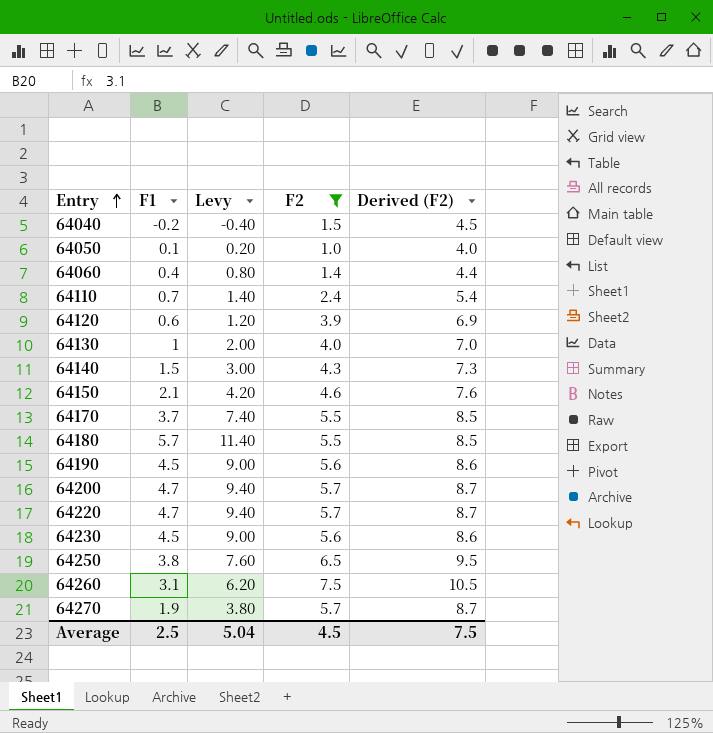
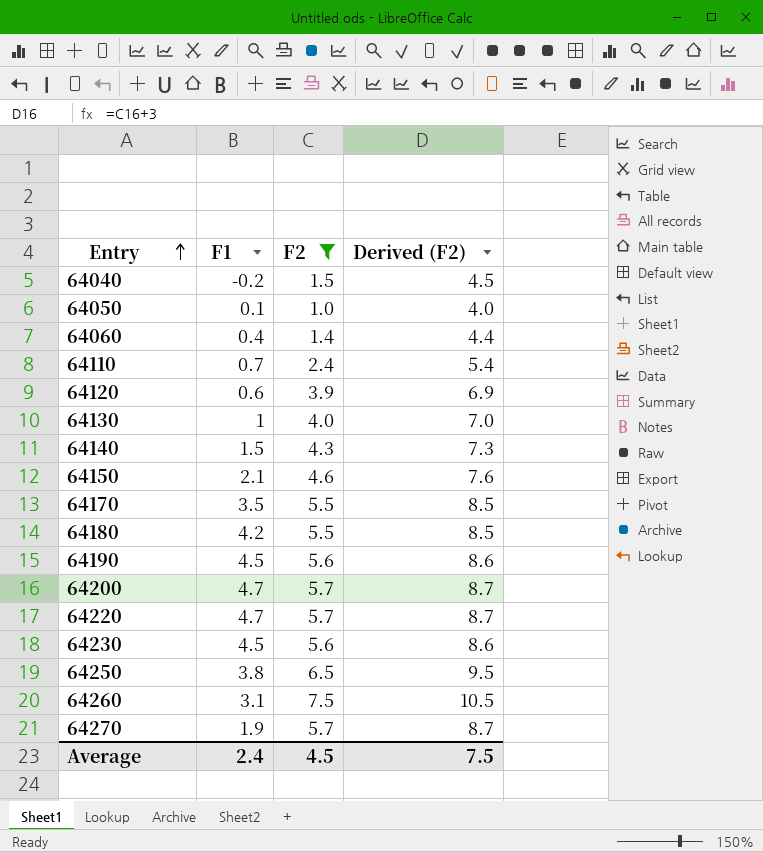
column Levy | formula: [F1] * 2 -> none
64170 | F1: 3.7 -> 3.5
64180 | F1: 5.7 -> 4.2
Average | F1: 2.5 -> 2.4

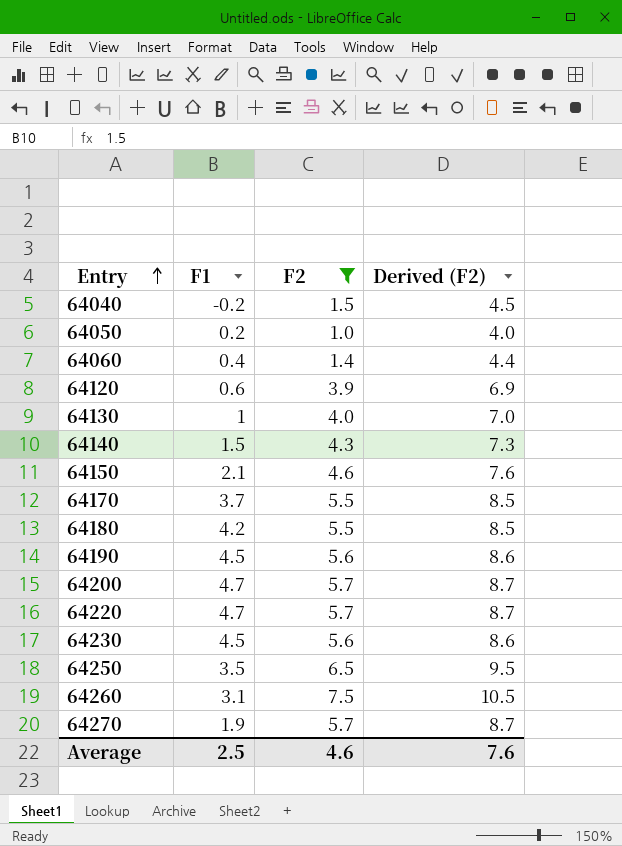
row 64110: 0.7 | 2.4 | 5.4 -> none
64050 | F1: 0.1 -> 0.2
64170 | F1: 3.5 -> 3.7
64250 | F1: 3.8 -> 3.5
Average | F1: 2.4 -> 2.5
Average | F2: 4.5 -> 4.6
Average | Derived (F2): 7.5 -> 7.6

